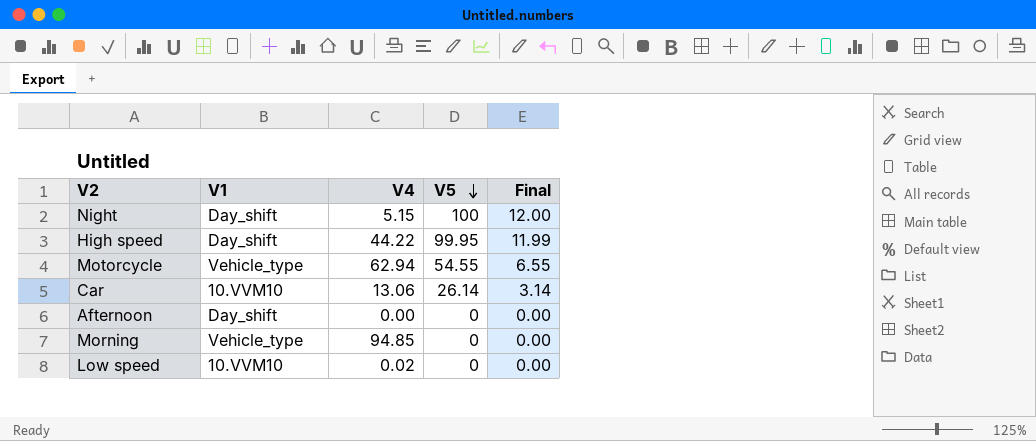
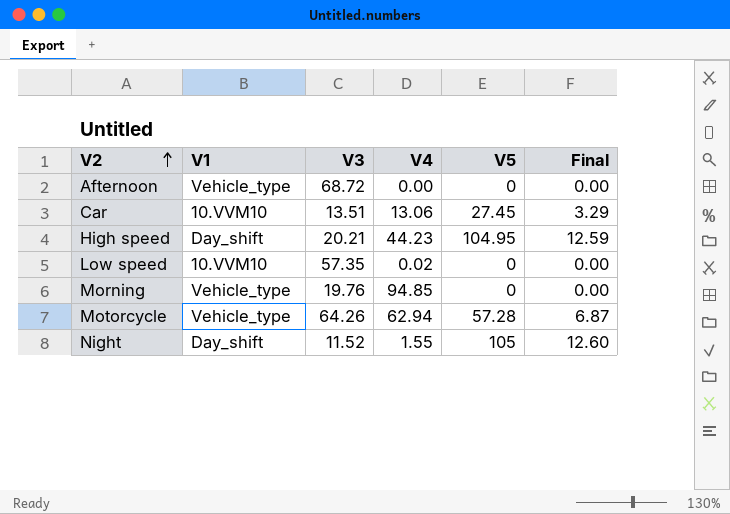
row order: V5 descending -> V2 ascending
column V3 | position: none -> 3
Afternoon | V1: Day_shift -> Vehicle_type
Car | V5: 26.14 -> 27.45
Car | Final: 3.14 -> 3.29
High speed | V4: 44.22 -> 44.23
High speed | V5: 99.95 -> 104.95
High speed | Final: 11.99 -> 12.59
Motorcycle | V5: 54.55 -> 57.28
Motorcycle | Final: 6.55 -> 6.87
Night | V4: 5.15 -> 1.55
Night | V5: 100 -> 105
Night | Final: 12.00 -> 12.60

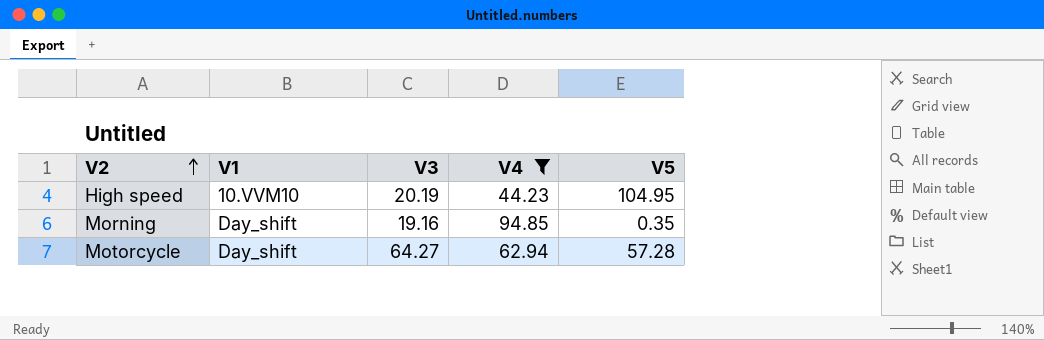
filter: none -> V4 >= 44.23
column Final | formula: [V5] * 0.12 -> none
High speed | V1: Day_shift -> 10.VVM10
High speed | V3: 20.21 -> 20.19
Morning | V1: Vehicle_type -> Day_shift
Morning | V3: 19.76 -> 19.16
Morning | V5: 0 -> 0.35
Motorcycle | V1: Vehicle_type -> Day_shift
Motorcycle | V3: 64.26 -> 64.27

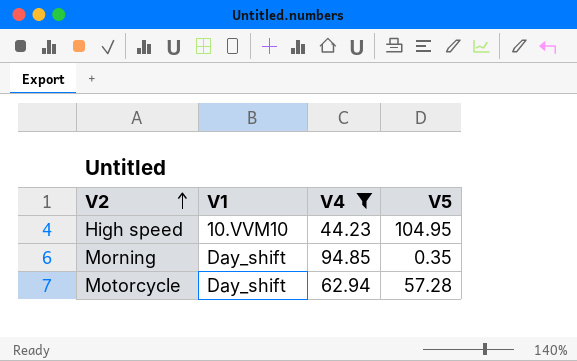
column V3 | position: 3 -> none

